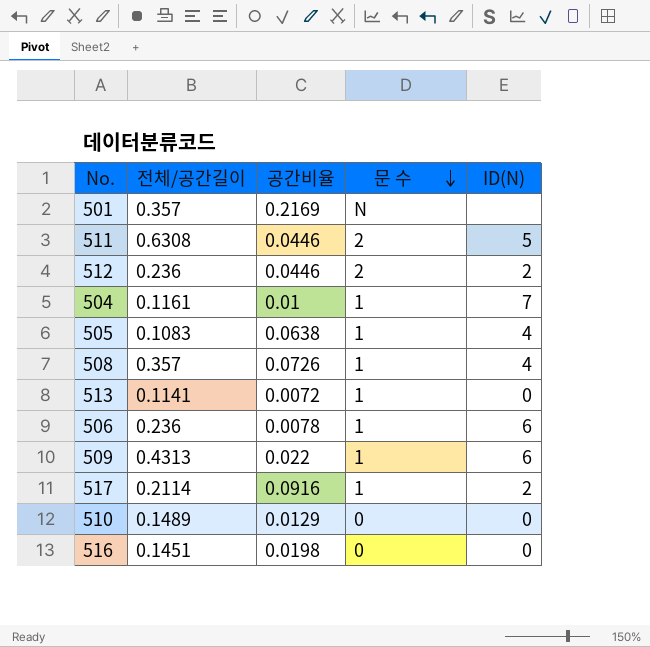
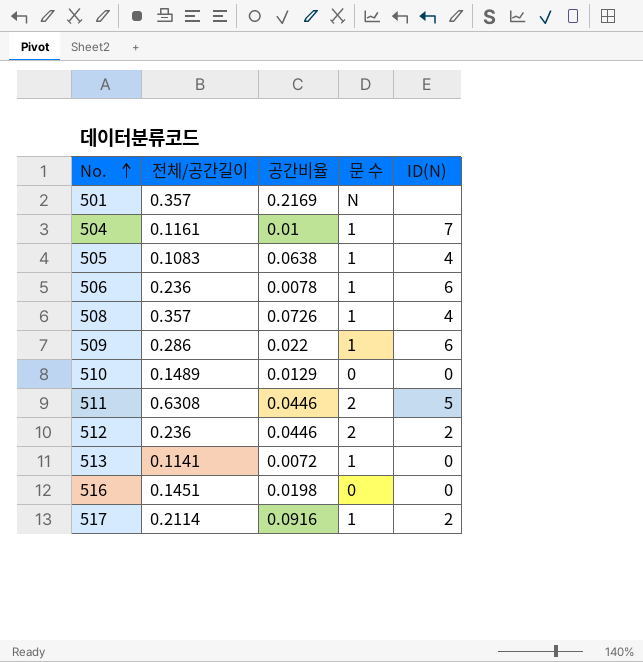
row order: 문 수 descending -> No. ascending
509 | 전체/공간길이: 0.4313 -> 0.286

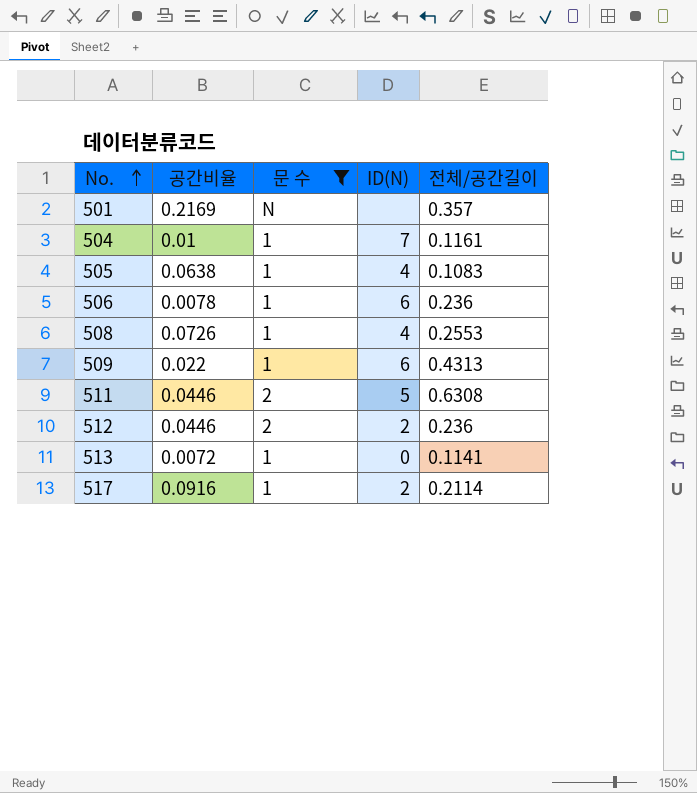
filter: none -> 문 수 != 0
column 전체/공간길이 | position: 2 -> 5
508 | 전체/공간길이: 0.357 -> 0.2553
509 | 전체/공간길이: 0.286 -> 0.4313

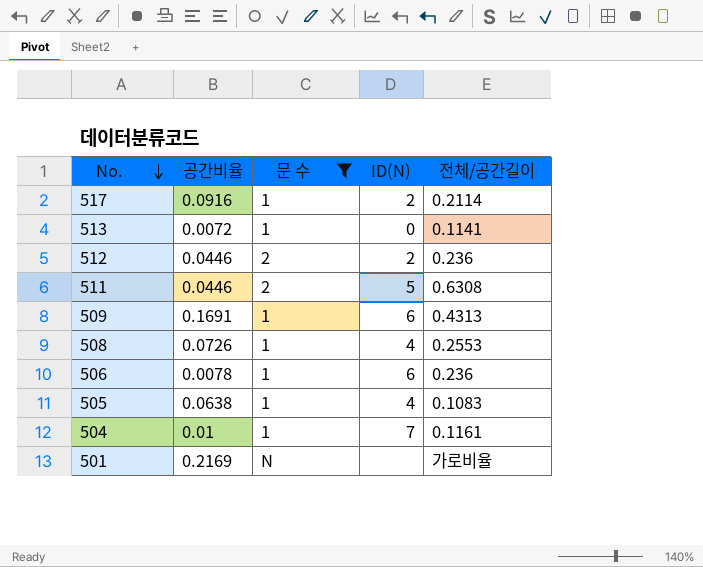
row order: No. ascending -> No. descending
509 | 공간비율: 0.022 -> 0.1691
501 | 전체/공간길이: 0.357 -> 가로비율

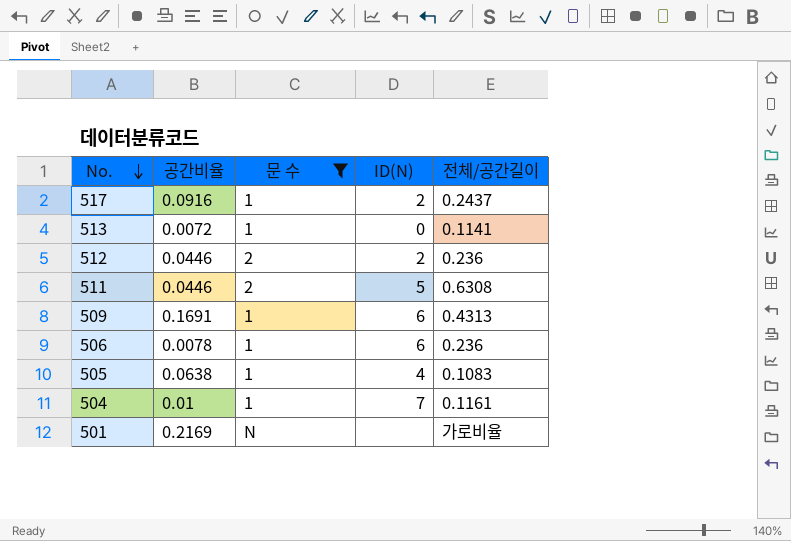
row 508: 0.0726 | 1 | 4 | 0.2553 -> none
517 | 전체/공간길이: 0.2114 -> 0.2437

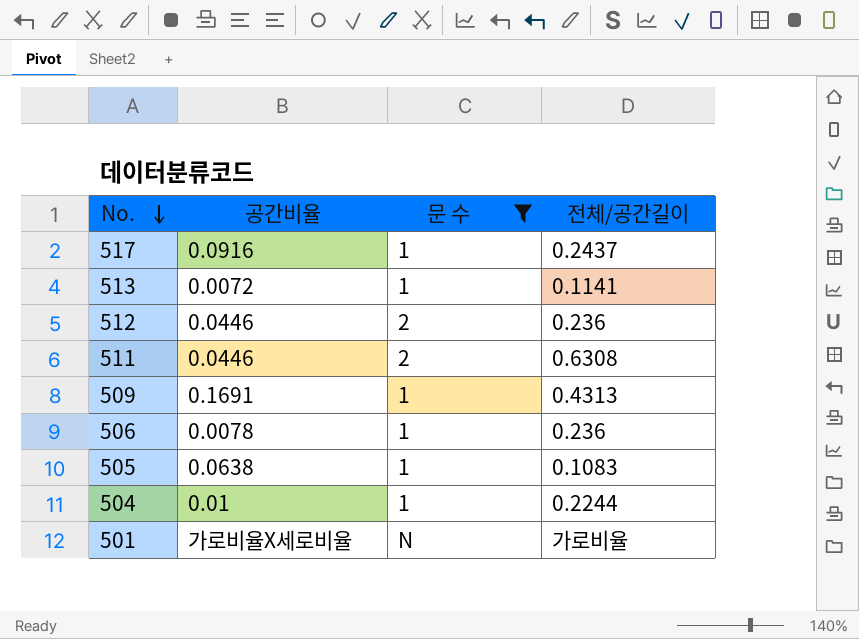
column ID(N) | position: 4 -> none
504 | 전체/공간길이: 0.1161 -> 0.2244
501 | 공간비율: 0.2169 -> 가로비율X세로비율

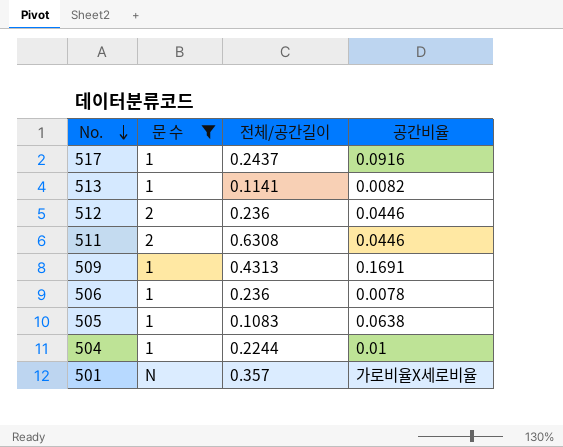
column 공간비율 | position: 2 -> 4
513 | 공간비율: 0.0072 -> 0.0082
501 | 전체/공간길이: 가로비율 -> 0.357

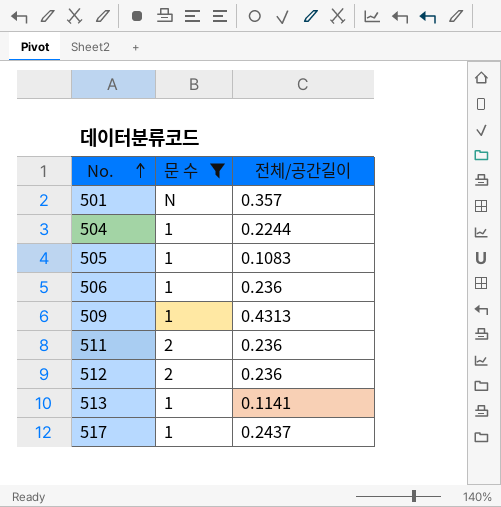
row order: No. descending -> No. ascending
column 공간비율 | position: 4 -> none
511 | 전체/공간길이: 0.6308 -> 0.236

